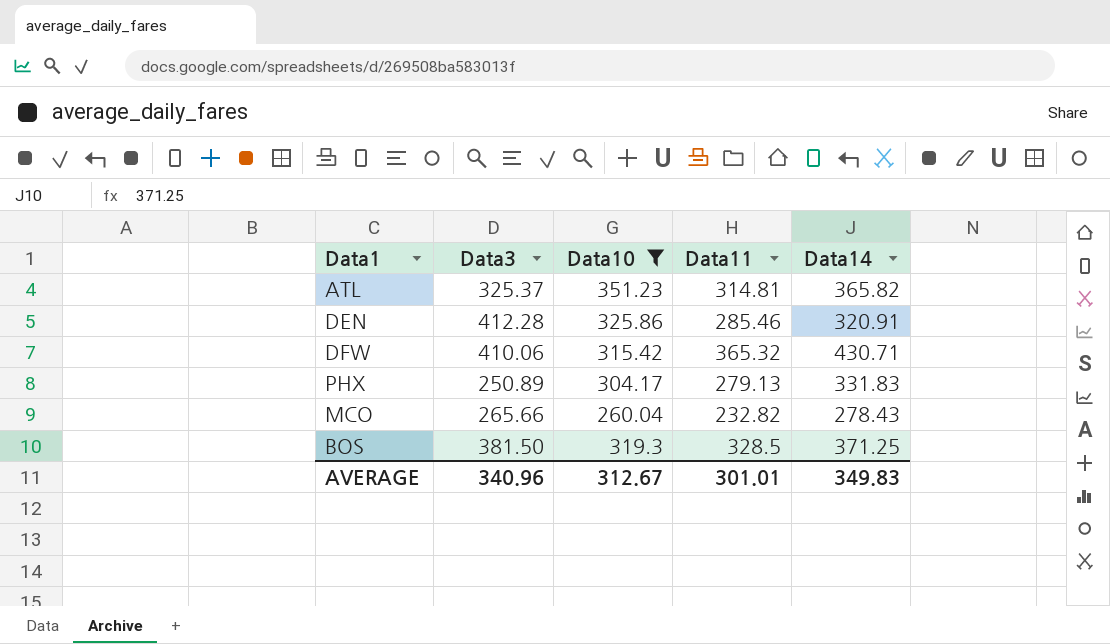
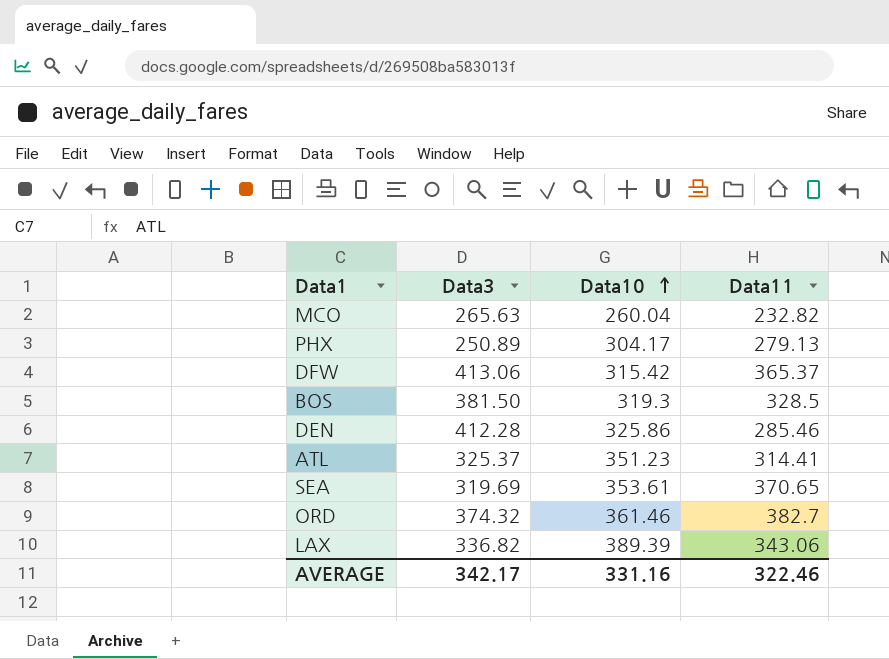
filter: Data10 <= 351.23 -> none
row order: none -> Data10 ascending
column Data14 | position: 5 -> none
MCO | Data3: 265.66 -> 265.63
DFW | Data3: 410.06 -> 413.06
DFW | Data11: 365.32 -> 365.37
ATL | Data11: 314.81 -> 314.41
AVERAGE | Data3: 340.96 -> 342.17
AVERAGE | Data10: 312.67 -> 331.16
AVERAGE | Data11: 301.01 -> 322.46

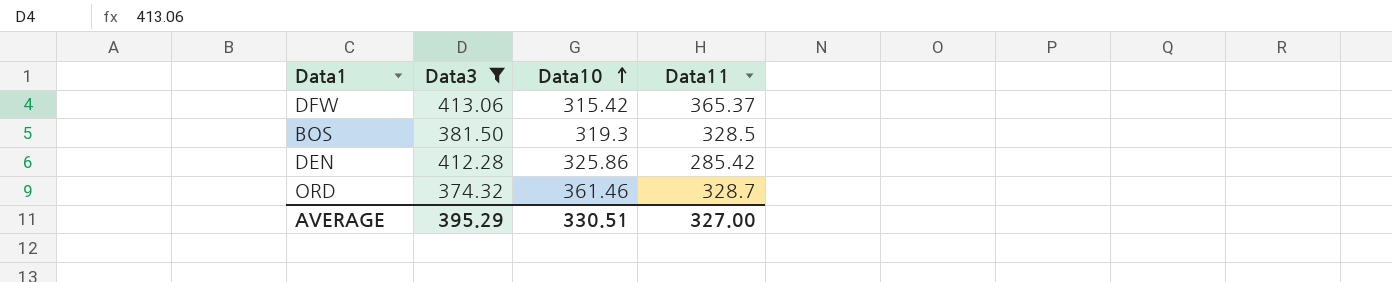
filter: none -> Data3 >= 374.32
DEN | Data11: 285.46 -> 285.42
ORD | Data11: 382.7 -> 328.7
AVERAGE | Data3: 342.17 -> 395.29
AVERAGE | Data10: 331.16 -> 330.51
AVERAGE | Data11: 322.46 -> 327.00

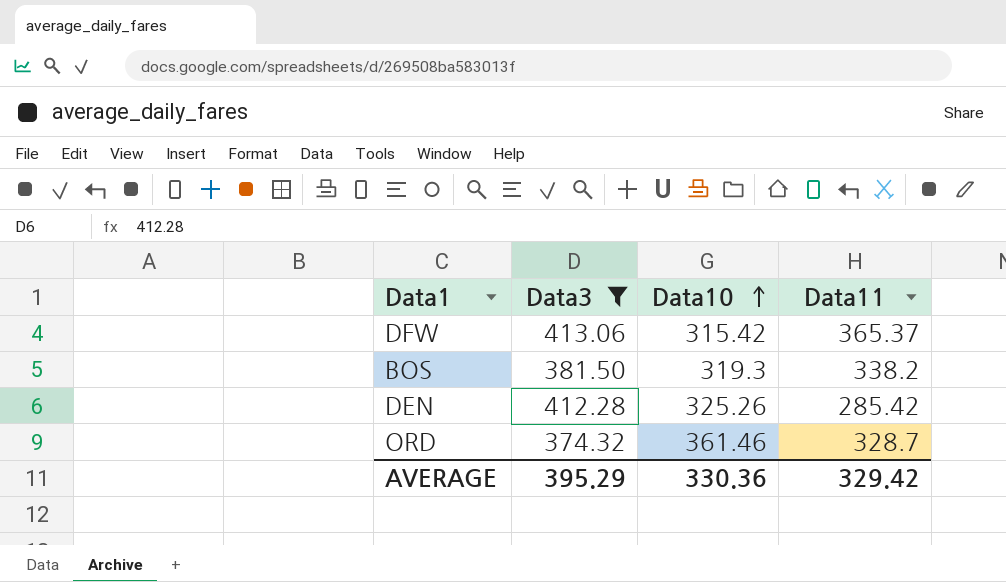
BOS | Data11: 328.5 -> 338.2
DEN | Data10: 325.86 -> 325.26
AVERAGE | Data10: 330.51 -> 330.36
AVERAGE | Data11: 327.00 -> 329.42

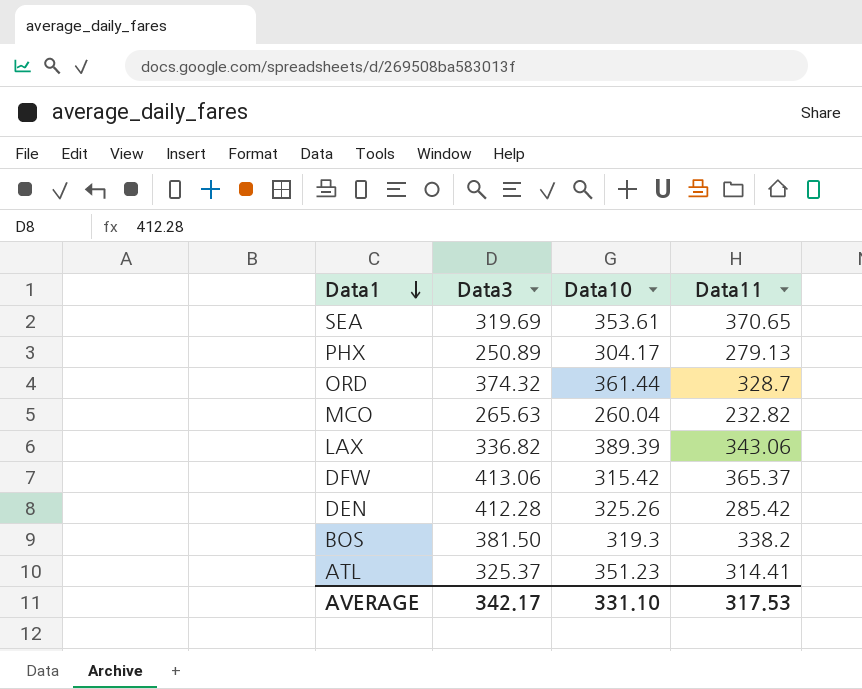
filter: Data3 >= 374.32 -> none
row order: Data10 ascending -> Data1 descending
ORD | Data10: 361.46 -> 361.44
AVERAGE | Data3: 395.29 -> 342.17
AVERAGE | Data10: 330.36 -> 331.10
AVERAGE | Data11: 329.42 -> 317.53

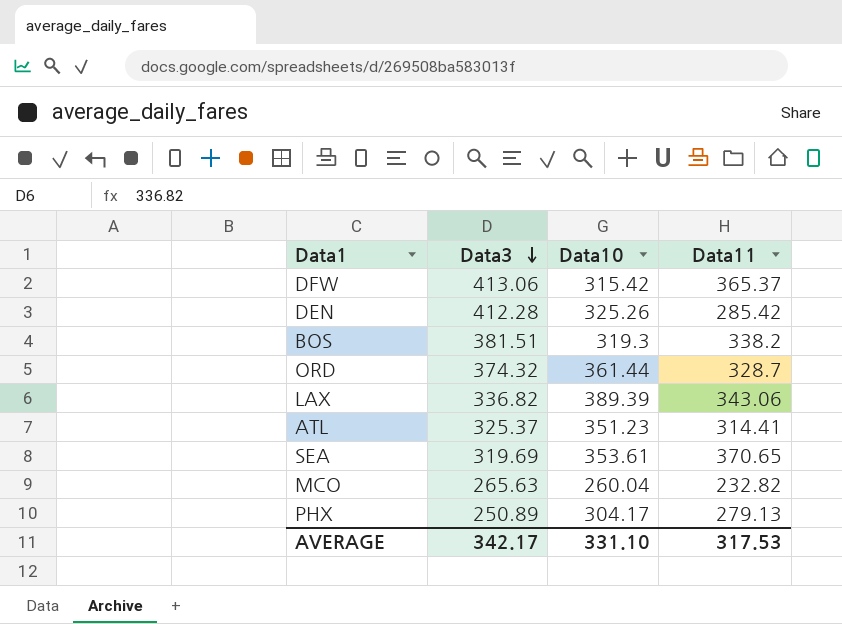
row order: Data1 descending -> Data3 descending
BOS | Data3: 381.50 -> 381.51

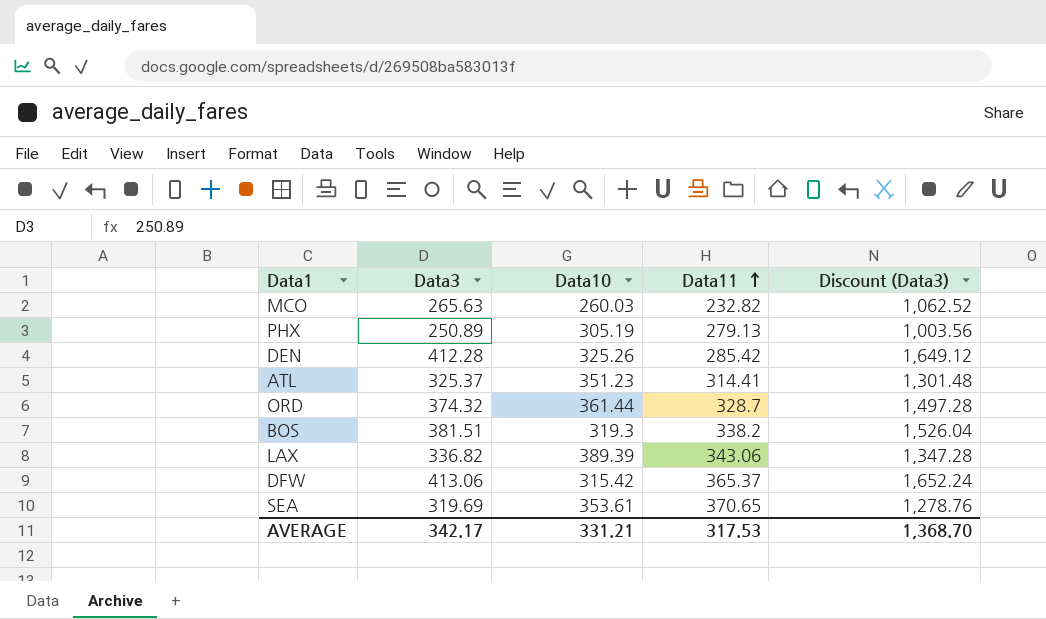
row order: Data3 descending -> Data11 ascending
column Discount (Data3) | formula: none -> [Data3] * 4
MCO | Data10: 260.04 -> 260.03
PHX | Data10: 304.17 -> 305.19
AVERAGE | Data10: 331.10 -> 331.21

